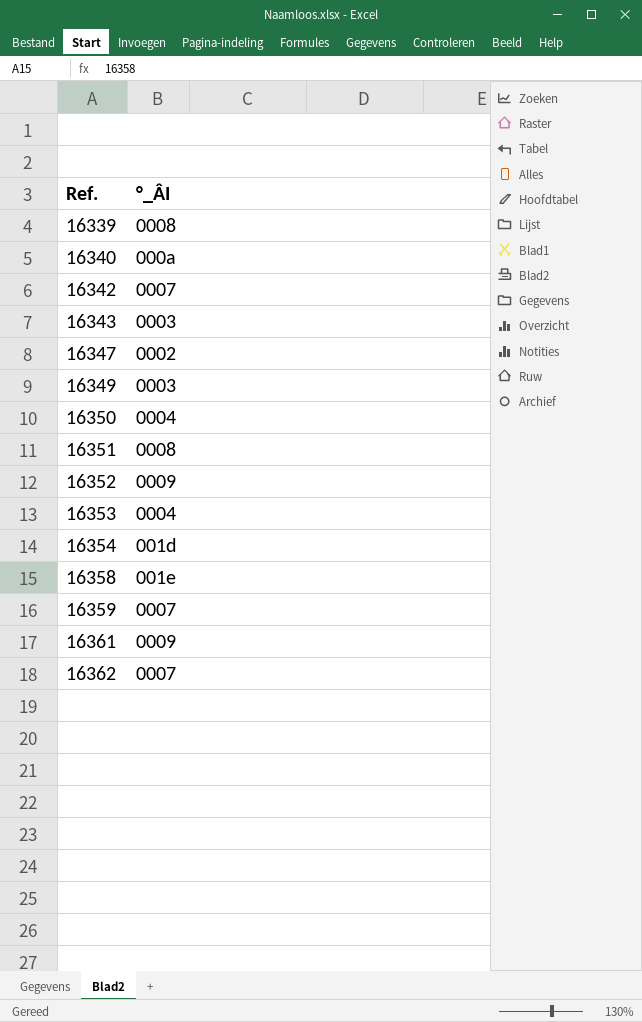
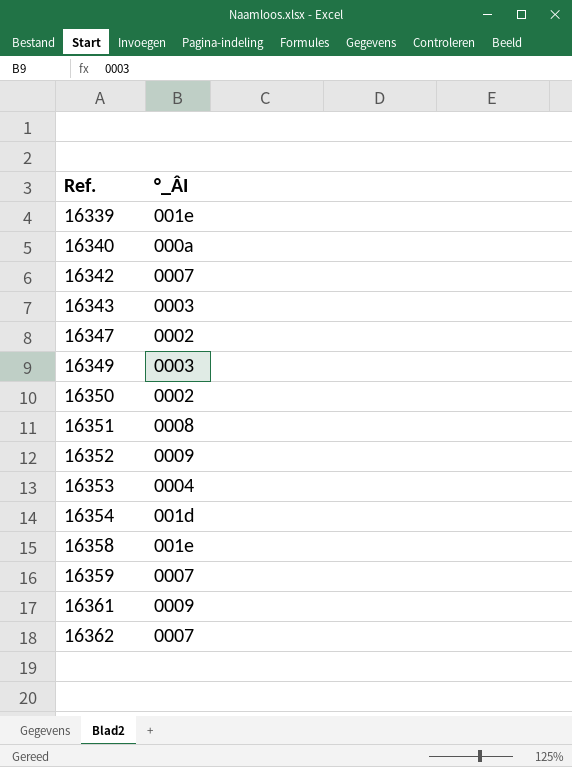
16339 | °_ÂI: 0008 -> 001e
16350 | °_ÂI: 0004 -> 0002

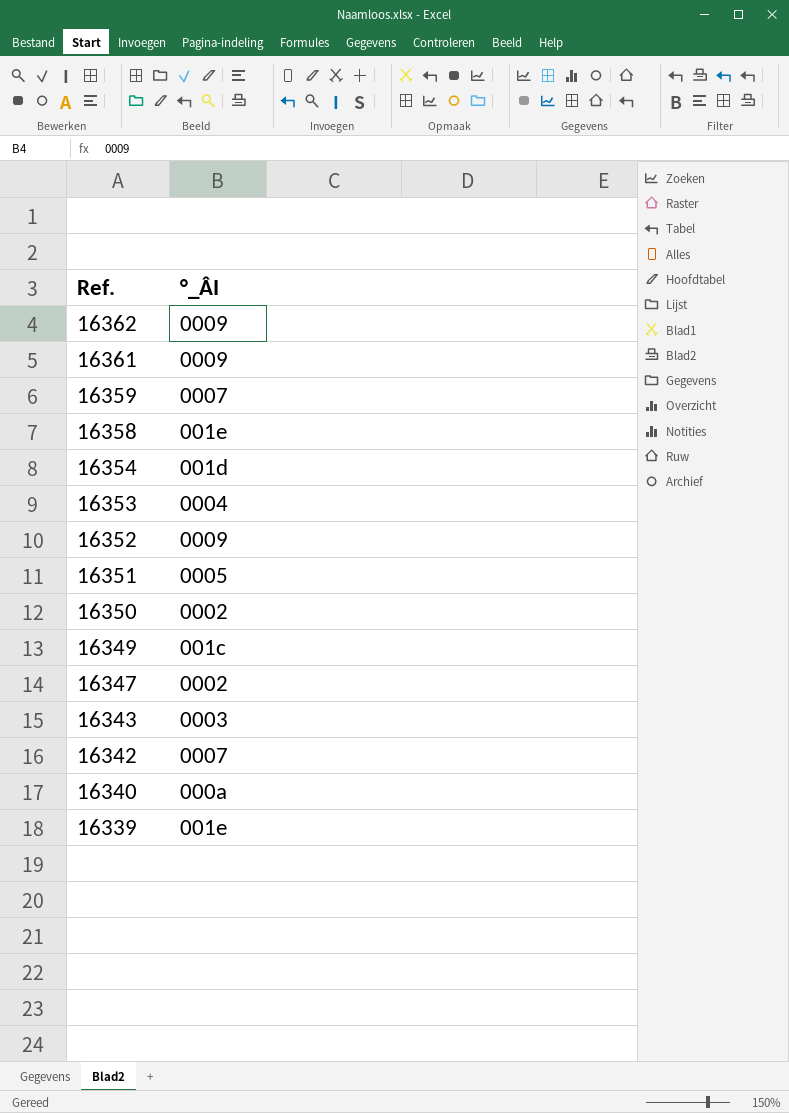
row order: Ref. ascending -> Ref. descending
16362 | °_ÂI: 0007 -> 0009
16351 | °_ÂI: 0008 -> 0005
16349 | °_ÂI: 0003 -> 001c

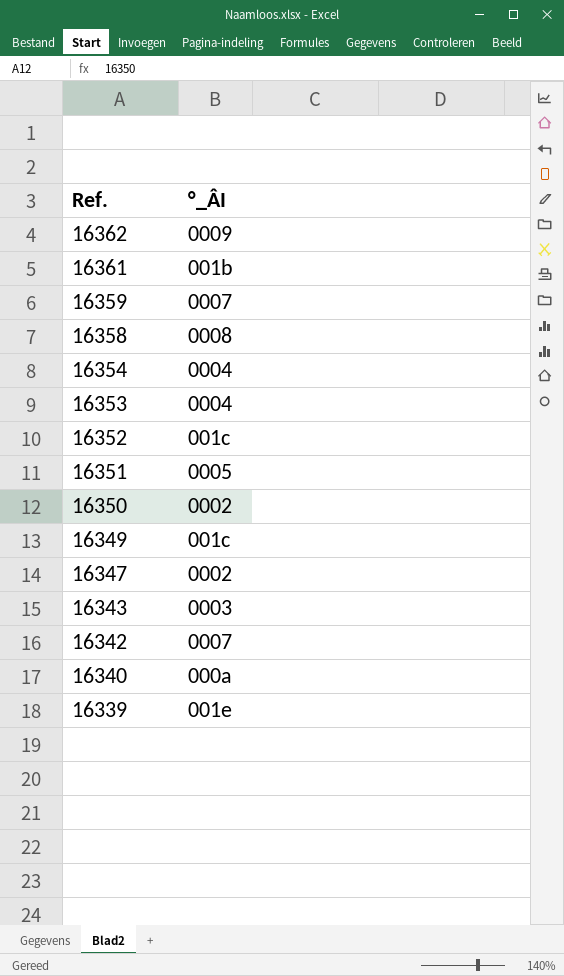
16361 | °_ÂI: 0009 -> 001b
16358 | °_ÂI: 001e -> 0008
16354 | °_ÂI: 001d -> 0004
16352 | °_ÂI: 0009 -> 001c

